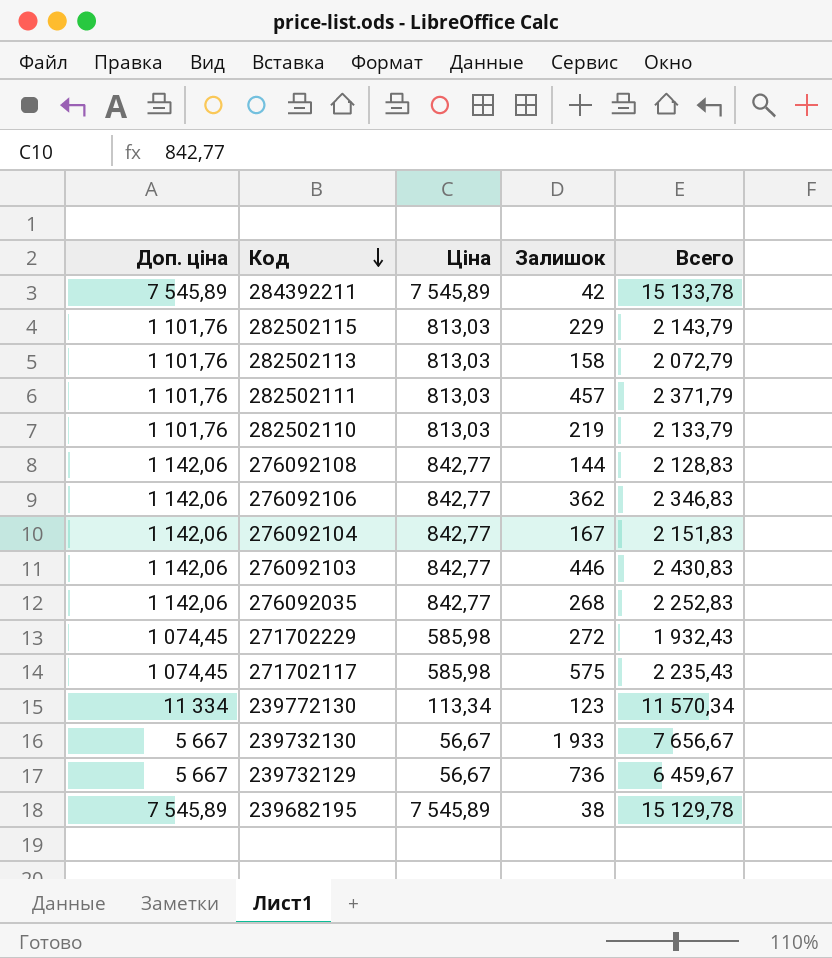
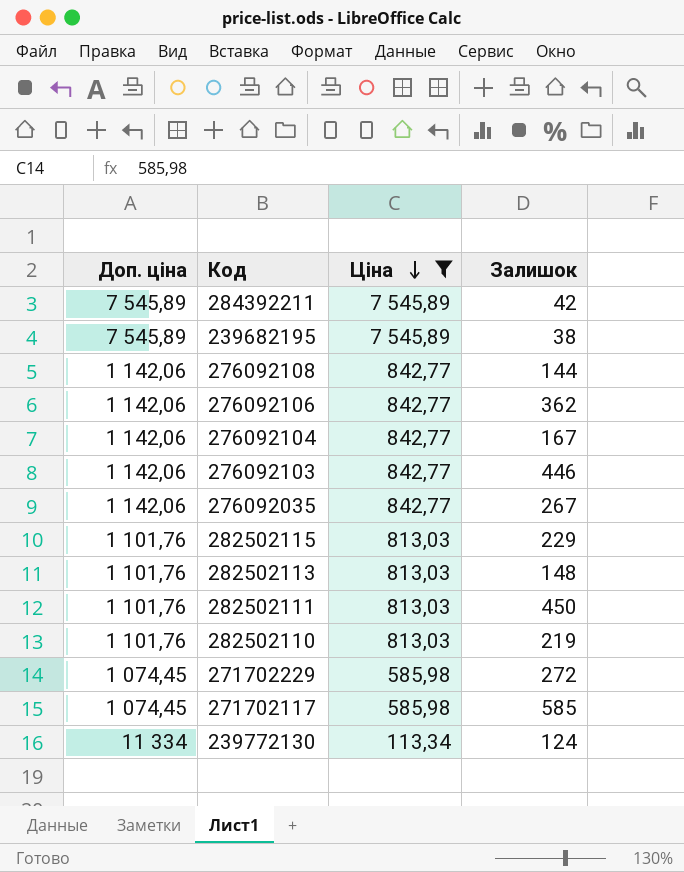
filter: none -> Ціна != 56,67
row order: Код descending -> Ціна descending
column Всего | formula: [Доп. ціна] + [Ціна] + [Залишок] -> none
276092035 | Залишок: 268 -> 267
282502113 | Залишок: 158 -> 148
282502111 | Залишок: 457 -> 450
271702117 | Залишок: 575 -> 585
239772130 | Залишок: 123 -> 124

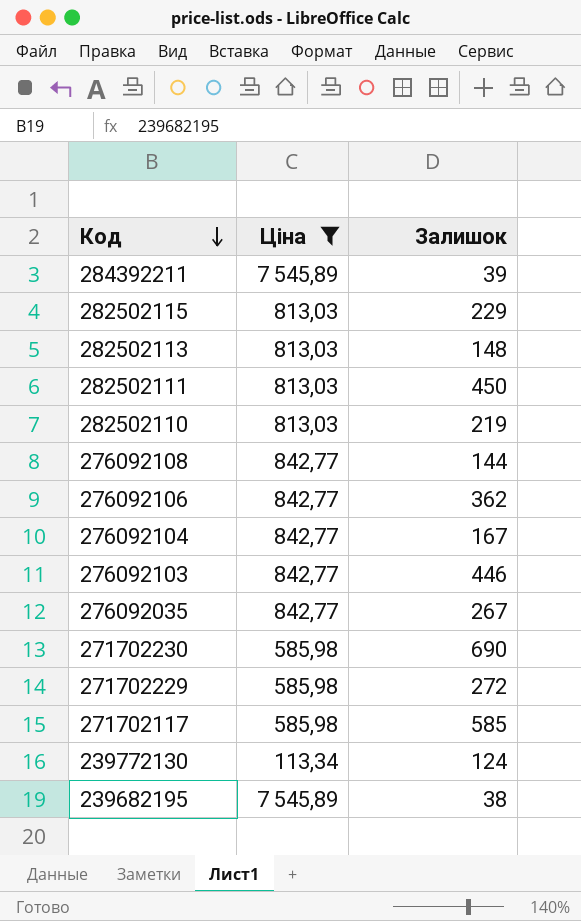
row order: Ціна descending -> Код descending
column Доп. ціна | position: 1 -> none
284392211 | Залишок: 42 -> 39
row 271702230: none -> 585,98 | 690

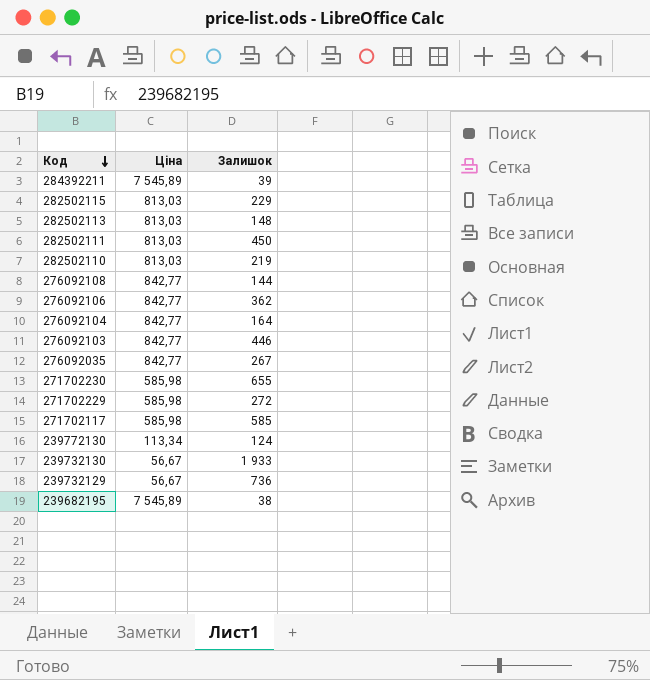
filter: Ціна != 56,67 -> none
276092104 | Залишок: 167 -> 164
271702230 | Залишок: 690 -> 655

